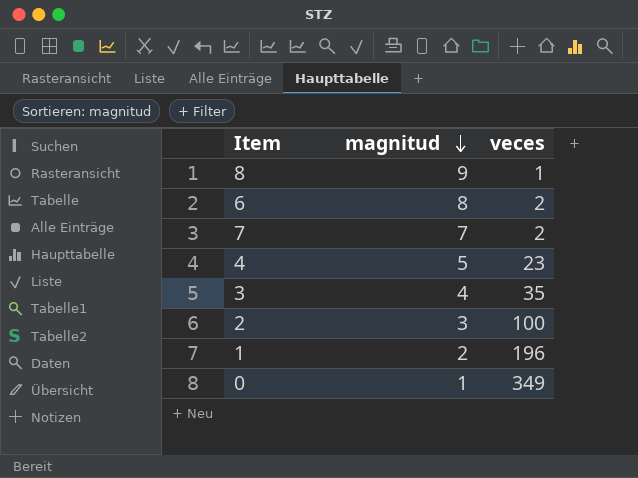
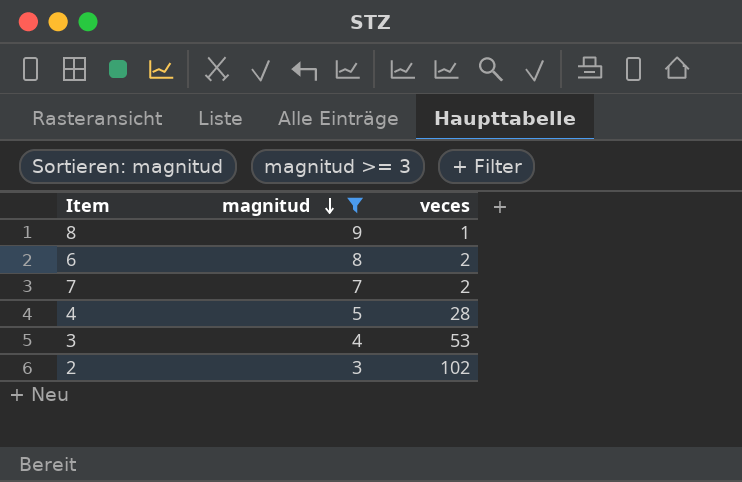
filter: none -> magnitud >= 3
4 | veces: 23 -> 28
3 | veces: 35 -> 53
2 | veces: 100 -> 102

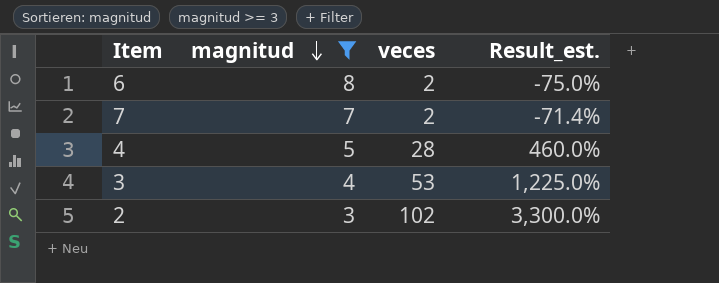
column Result_est. | formula: none -> ([veces] - [magnitud]) / [magnitud]
row 8: 9 | 1 -> none

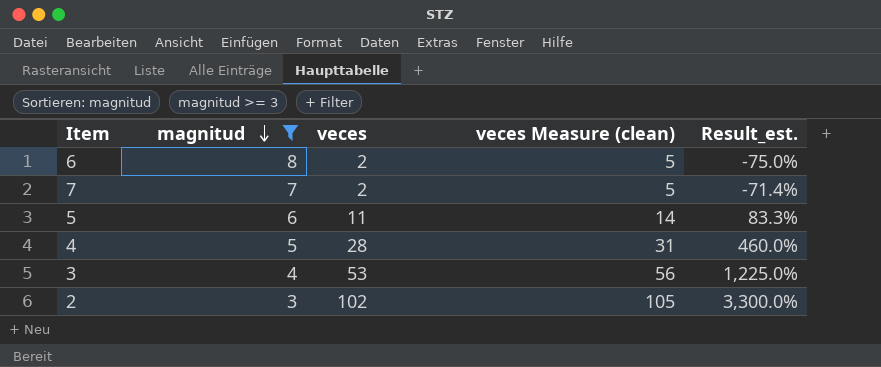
column veces Measure (clean) | formula: none -> [veces] + 3
row 5: none -> 6 | 11 | 14 | 83.3%

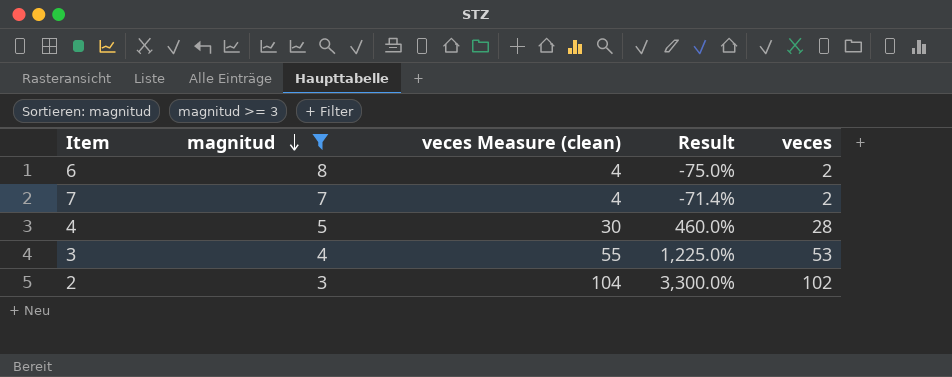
column veces Measure (clean) | formula: [veces] + 3 -> [veces] + 2
column name: Result_est. -> Result
column veces | position: 3 -> 5
row 5: 6 | 11 | 14 | 83.3% -> none

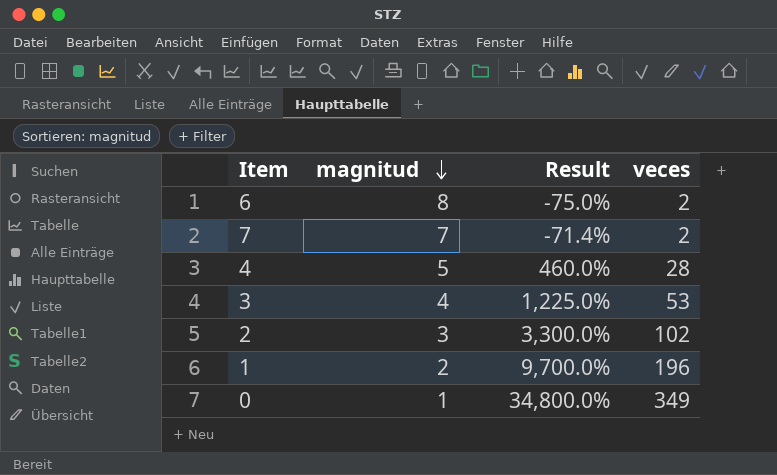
filter: magnitud >= 3 -> none
column veces Measure (clean) | formula: [veces] + 2 -> none

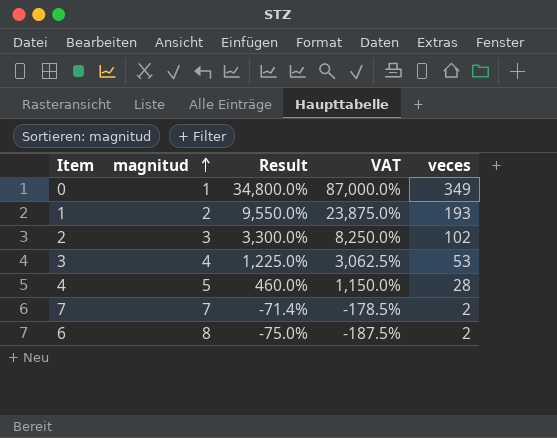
row order: magnitud descending -> magnitud ascending
column VAT | formula: none -> [Result] * 2.5
1 | Result: 9,700.0% -> 9,550.0%
1 | veces: 196 -> 193

